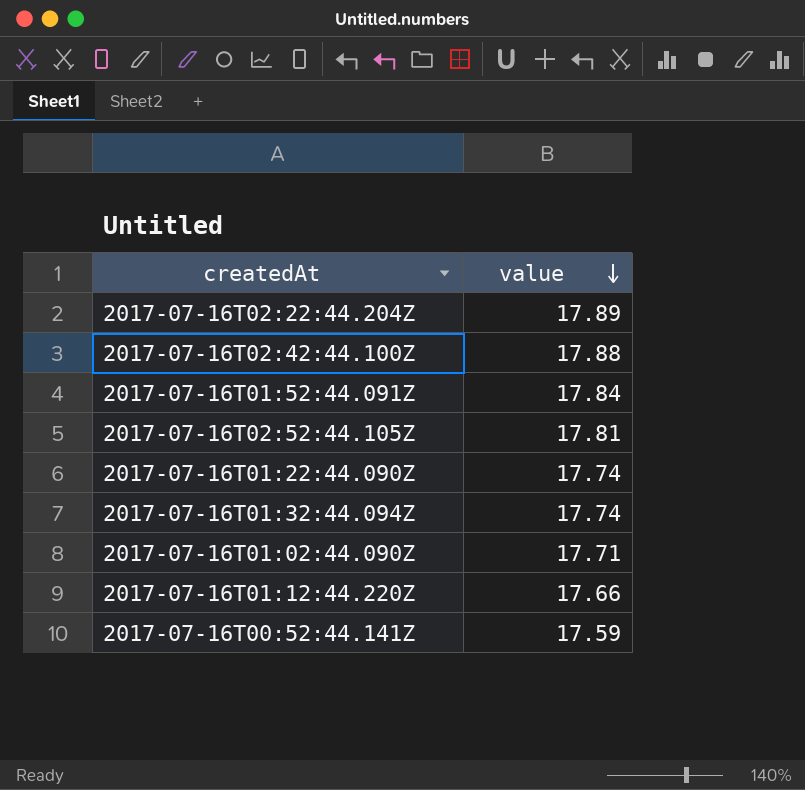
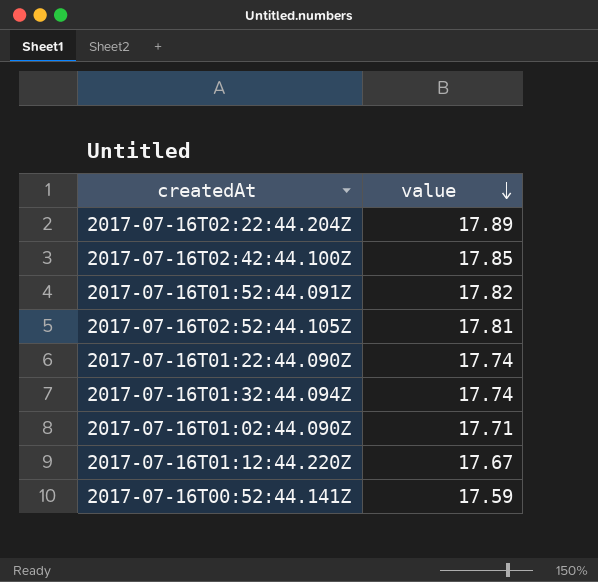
2017-07-16T02:42:44.100Z | value: 17.88 -> 17.85
2017-07-16T01:52:44.091Z | value: 17.84 -> 17.82
2017-07-16T01:12:44.220Z | value: 17.66 -> 17.67

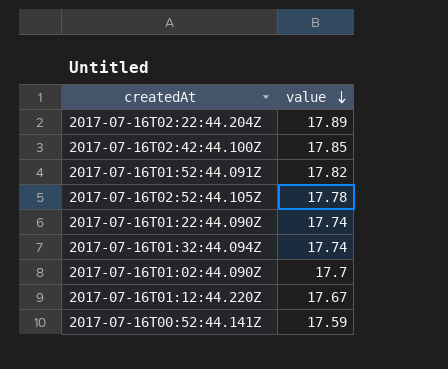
2017-07-16T02:52:44.105Z | value: 17.81 -> 17.78
2017-07-16T01:02:44.090Z | value: 17.71 -> 17.7

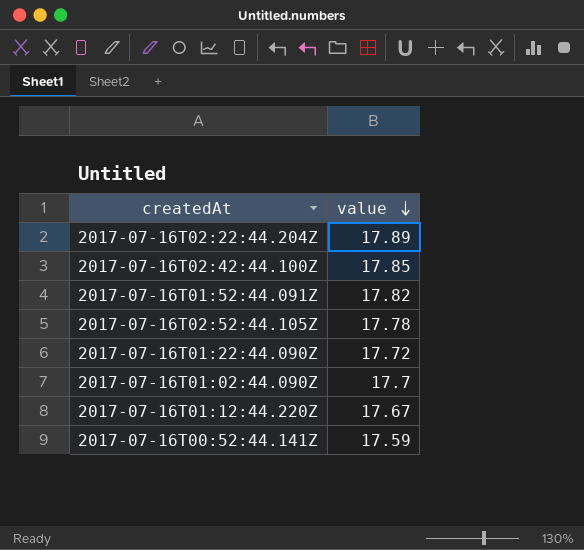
row 2017-07-16T01:32:44.094Z: 17.74 -> none
2017-07-16T01:22:44.090Z | value: 17.74 -> 17.72

